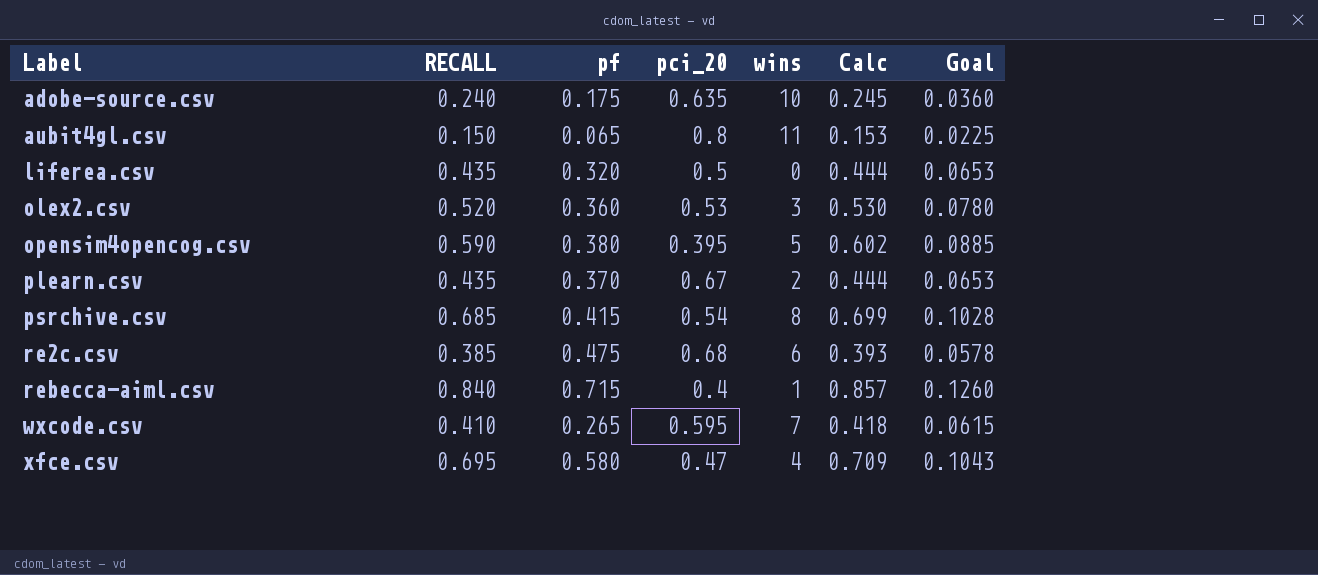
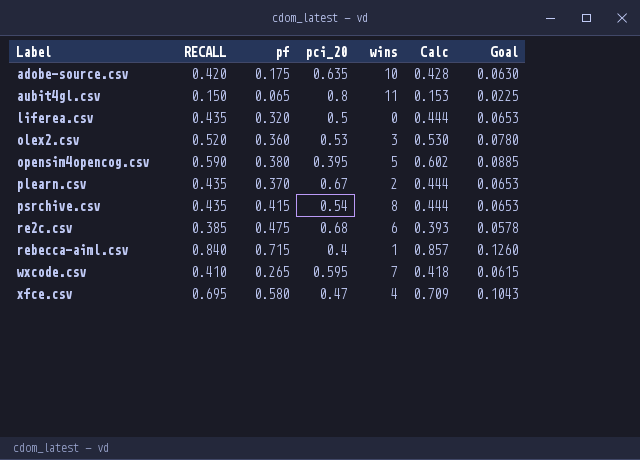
adobe-source.csv | RECALL: 0.240 -> 0.420
adobe-source.csv | Calc: 0.245 -> 0.428
adobe-source.csv | Goal: 0.0360 -> 0.0630
psrchive.csv | RECALL: 0.685 -> 0.435
psrchive.csv | Calc: 0.699 -> 0.444
psrchive.csv | Goal: 0.1028 -> 0.0653

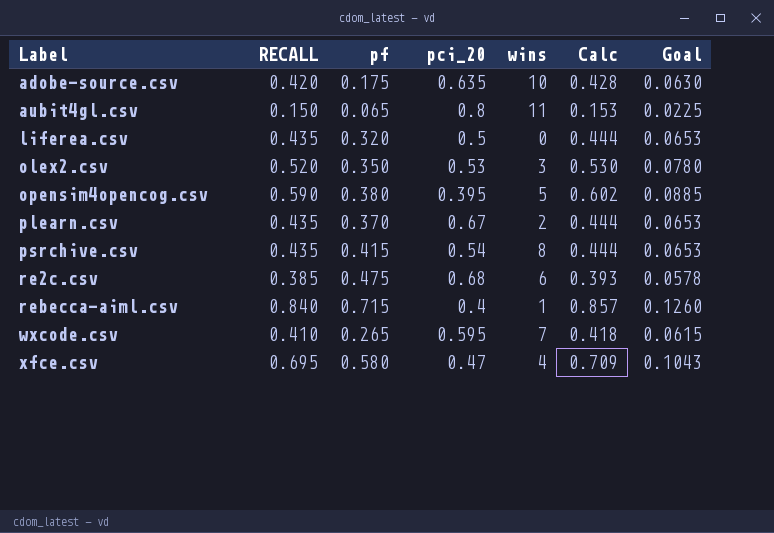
olex2.csv | pf: 0.360 -> 0.350

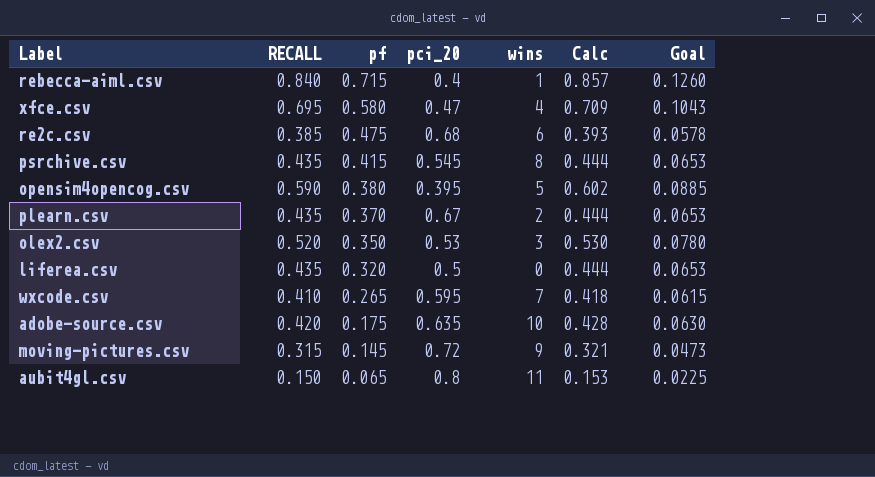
row order: Label ascending -> pf descending
psrchive.csv | pci_20: 0.54 -> 0.545
row moving-pictures.csv: none -> 0.315 | 0.145 | 0.72 | 9 | 0.321 | 0.0473

